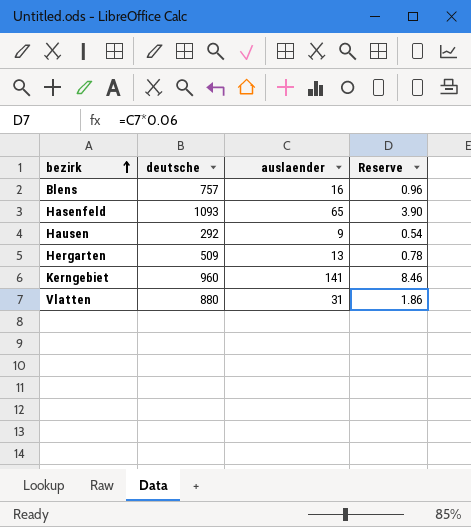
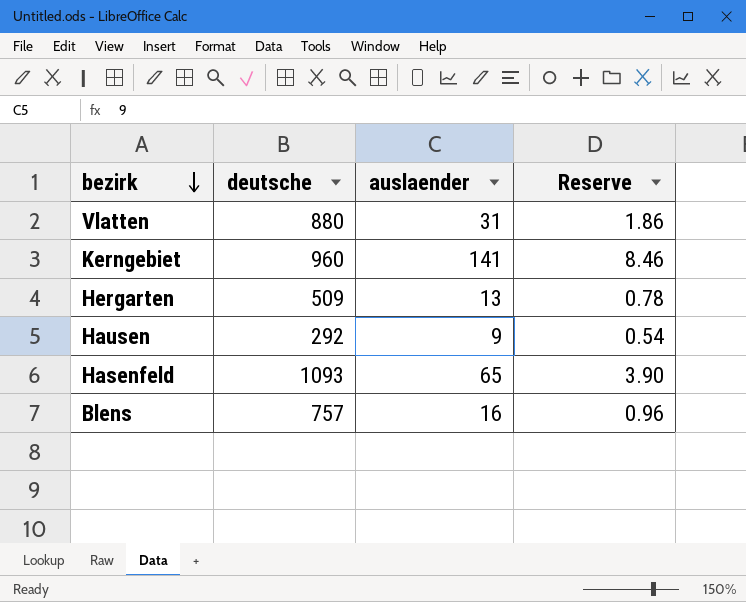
row order: bezirk ascending -> bezirk descending

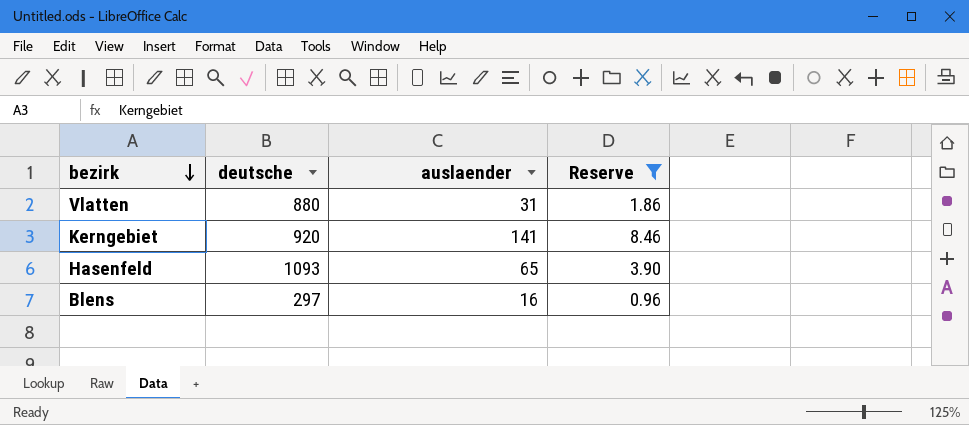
filter: none -> Reserve >= 0.96
Kerngebiet | deutsche: 960 -> 920
Blens | deutsche: 757 -> 297

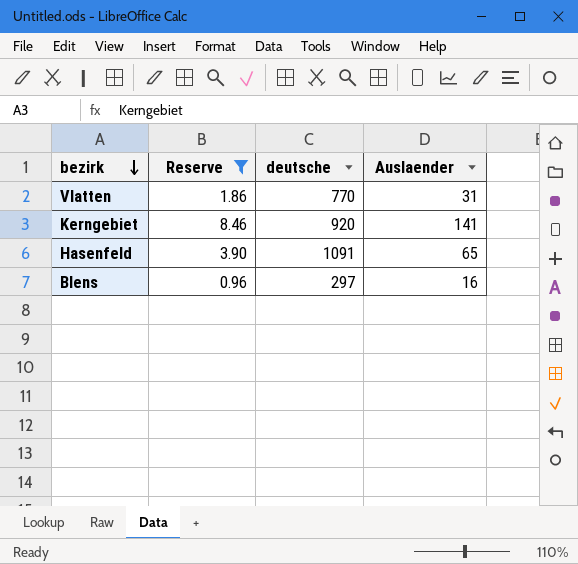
column Reserve | position: 4 -> 2
column name: auslaender -> Auslaender
Vlatten | deutsche: 880 -> 770
Hasenfeld | deutsche: 1093 -> 1091

